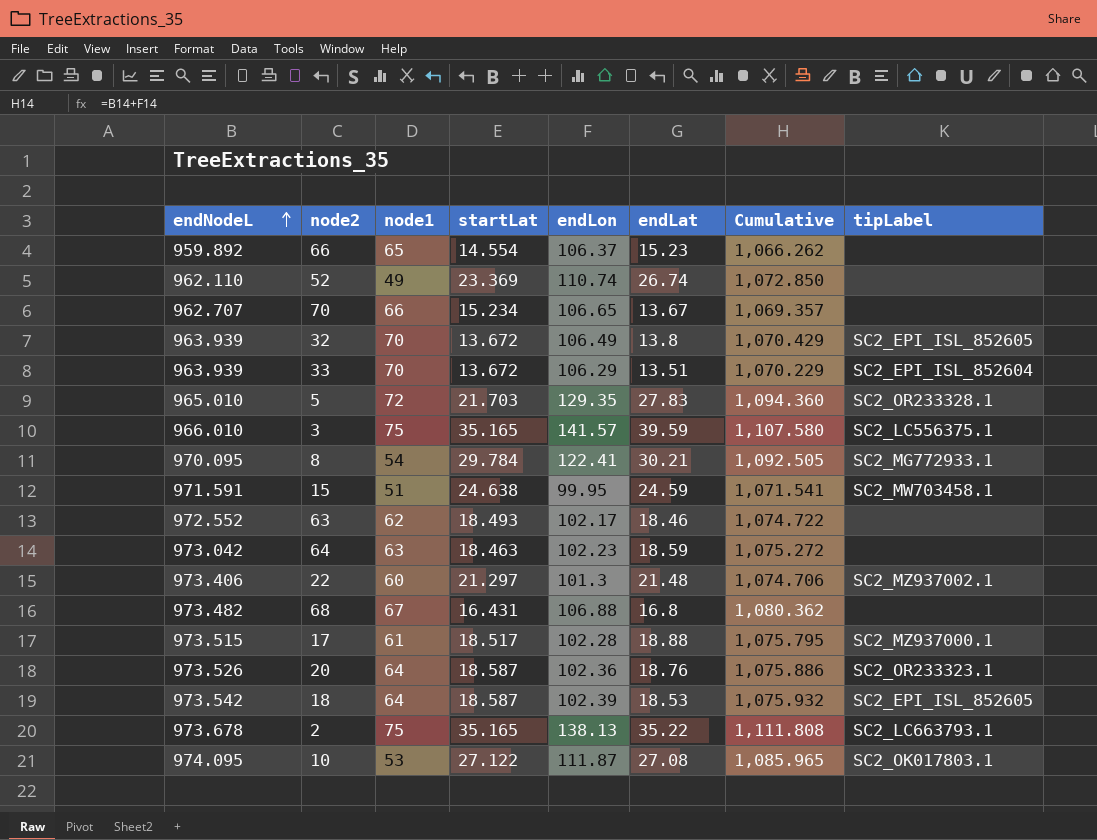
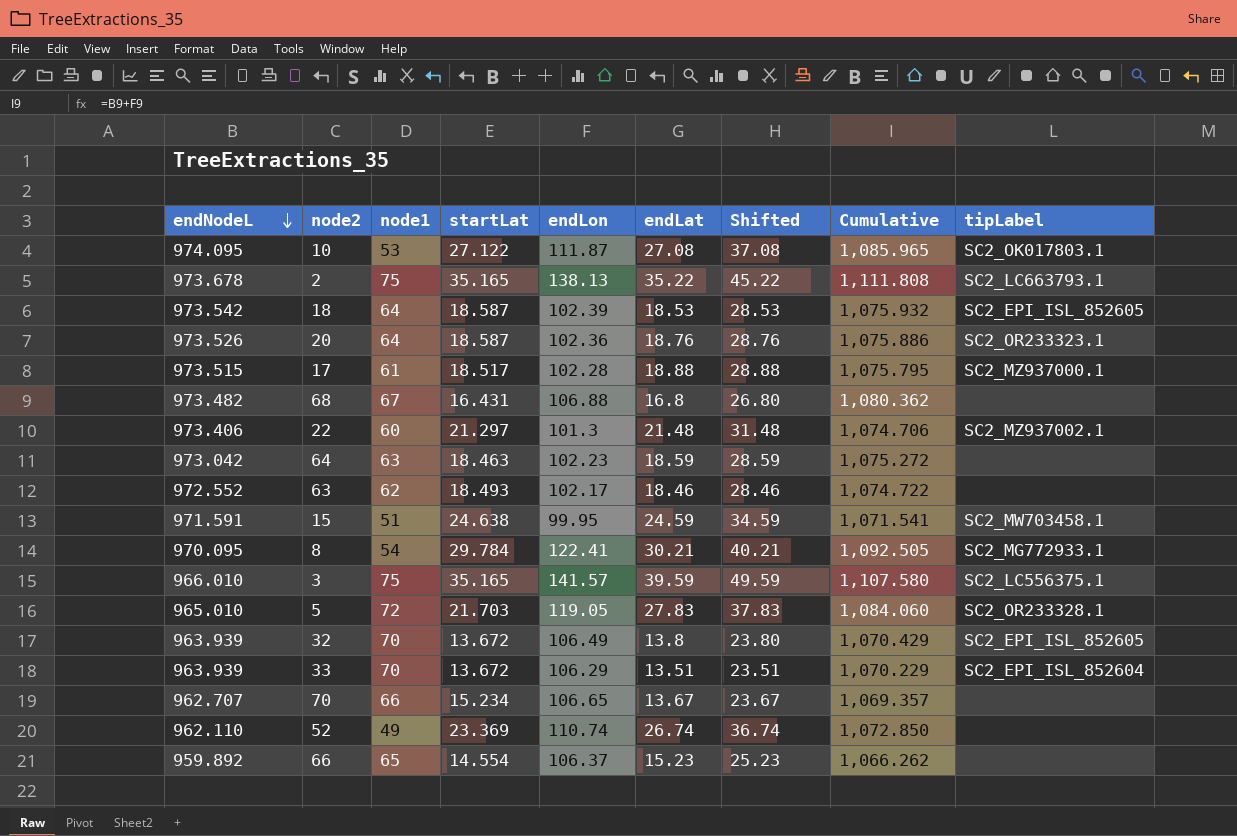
row order: endNodeL ascending -> endNodeL descending
column Shifted | formula: none -> [endLat] + 10
5 | endLon: 129.35 -> 119.05
5 | Cumulative: 1,094.360 -> 1,084.060

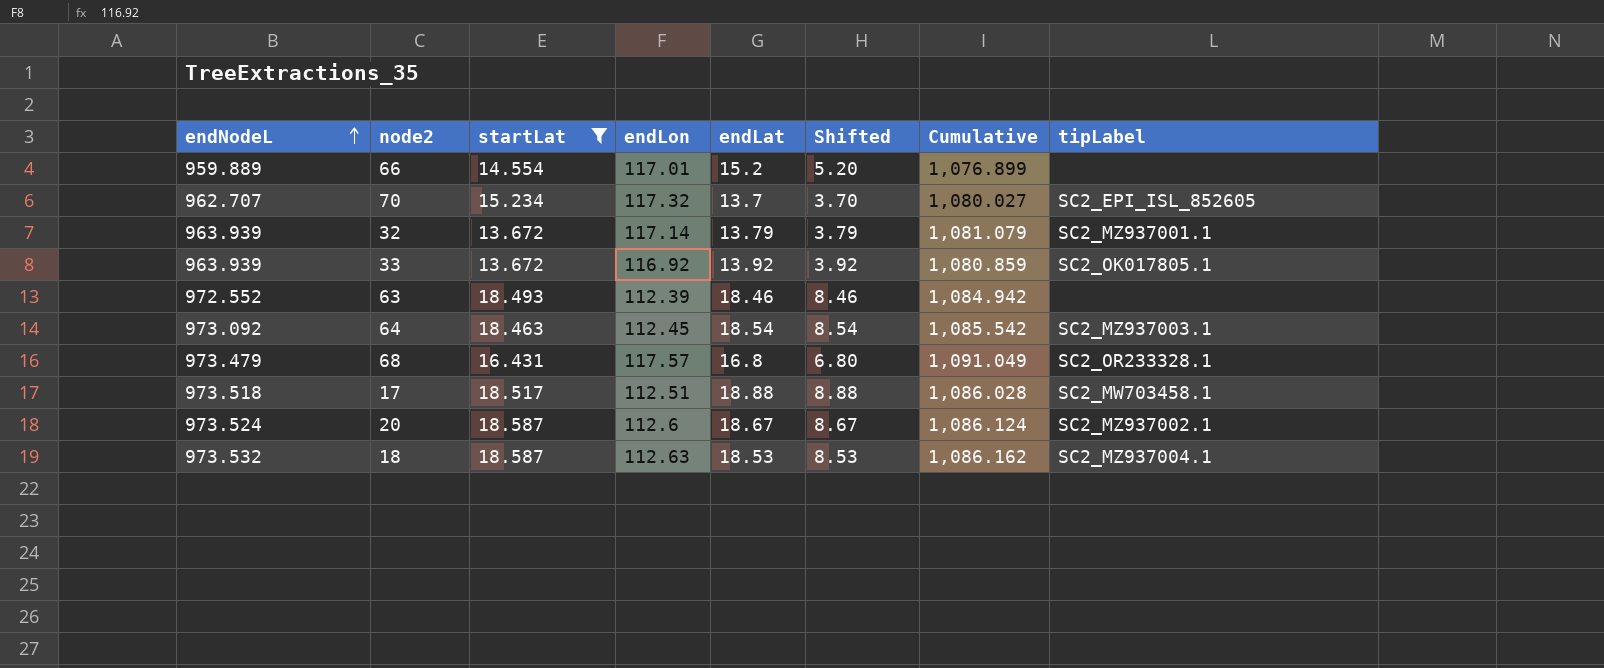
filter: none -> startLat <= 18.587
row order: endNodeL descending -> endNodeL ascending
column node1 | position: 3 -> none
column Shifted | formula: [endLat] + 10 -> [endLat] - 10
66 | endNodeL: 959.892 -> 959.889
66 | endLon: 106.37 -> 117.01
66 | endLat: 15.23 -> 15.2
66 | Cumulative: 1,066.262 -> 1,076.899
70 | endLon: 106.65 -> 117.32
70 | endLat: 13.67 -> 13.7
70 | Cumulative: 1,069.357 -> 1,080.027
70 | tipLabel: none -> SC2_EPI_ISL_852605
32 | endLon: 106.49 -> 117.14
32 | endLat: 13.8 -> 13.79
32 | Cumulative: 1,070.429 -> 1,081.079
32 | tipLabel: SC2_EPI_ISL_852605 -> SC2_MZ937001.1
33 | endLon: 106.29 -> 116.92
33 | endLat: 13.51 -> 13.92
33 | Cumulative: 1,070.229 -> 1,080.859
33 | tipLabel: SC2_EPI_ISL_852604 -> SC2_OK017805.1
63 | endLon: 102.17 -> 112.39
63 | Cumulative: 1,074.722 -> 1,084.942
64 | endNodeL: 973.042 -> 973.092
64 | endLon: 102.23 -> 112.45
64 | endLat: 18.59 -> 18.54
64 | Cumulative: 1,075.272 -> 1,085.542
64 | tipLabel: none -> SC2_MZ937003.1
68 | endNodeL: 973.482 -> 973.479
68 | endLon: 106.88 -> 117.57
68 | Cumulative: 1,080.362 -> 1,091.049
68 | tipLabel: none -> SC2_OR233328.1
17 | endNodeL: 973.515 -> 973.518
17 | endLon: 102.28 -> 112.51
17 | Cumulative: 1,075.795 -> 1,086.028
17 | tipLabel: SC2_MZ937000.1 -> SC2_MW703458.1
20 | endNodeL: 973.526 -> 973.524
20 | endLon: 102.36 -> 112.6
20 | endLat: 18.76 -> 18.67
20 | Cumulative: 1,075.886 -> 1,086.124
20 | tipLabel: SC2_OR233323.1 -> SC2_MZ937002.1
18 | endNodeL: 973.542 -> 973.532
18 | endLon: 102.39 -> 112.63
18 | Cumulative: 1,075.932 -> 1,086.162
18 | tipLabel: SC2_EPI_ISL_852605 -> SC2_MZ937004.1

